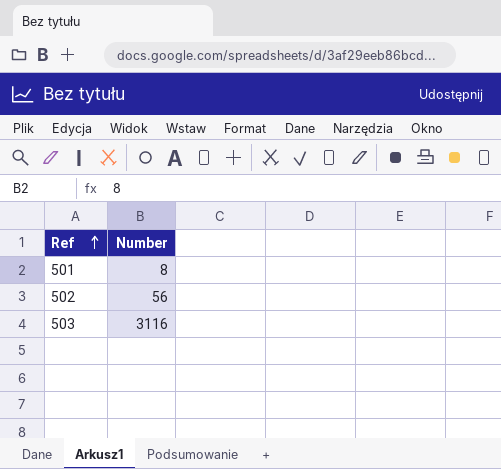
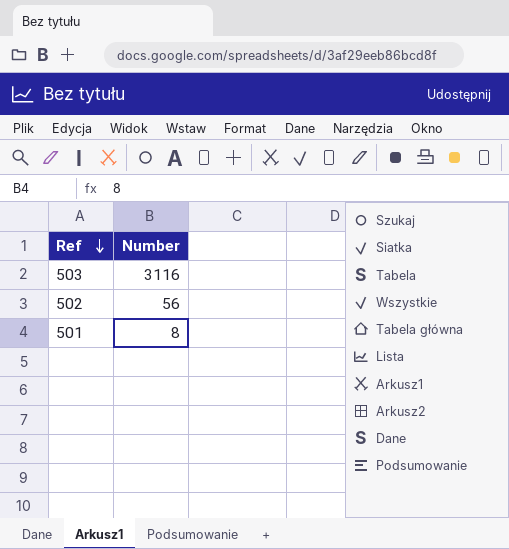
row order: Ref ascending -> Ref descending

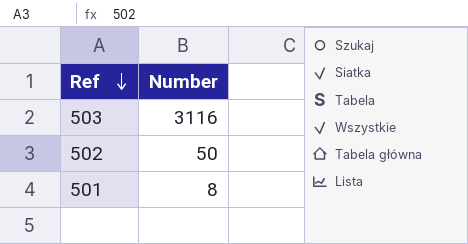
502 | Number: 56 -> 50

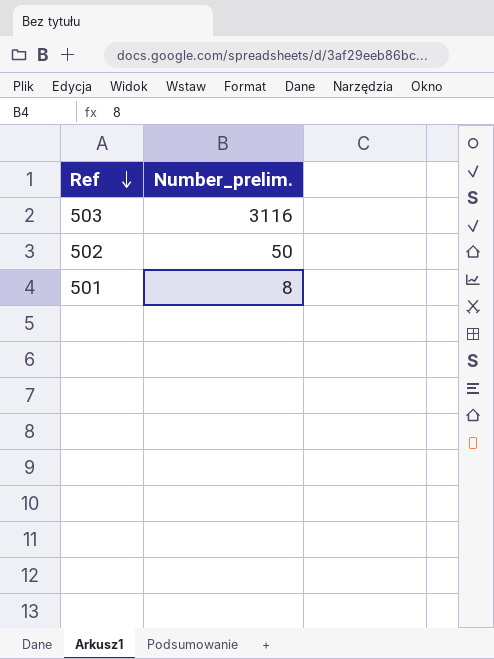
column name: Number -> Number_prelim.

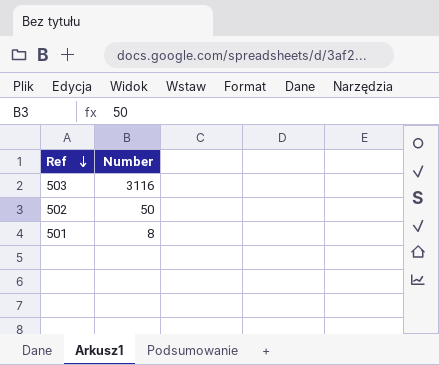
column name: Number_prelim. -> Number

